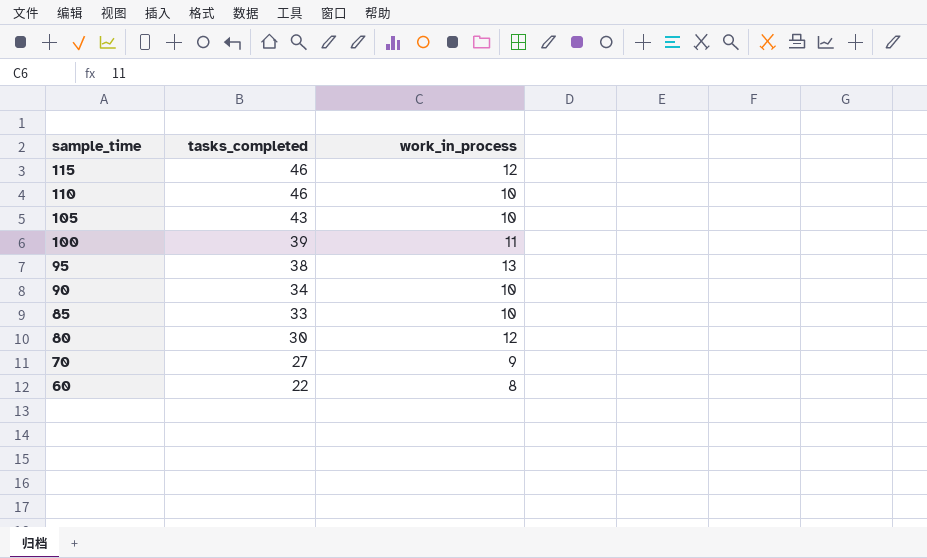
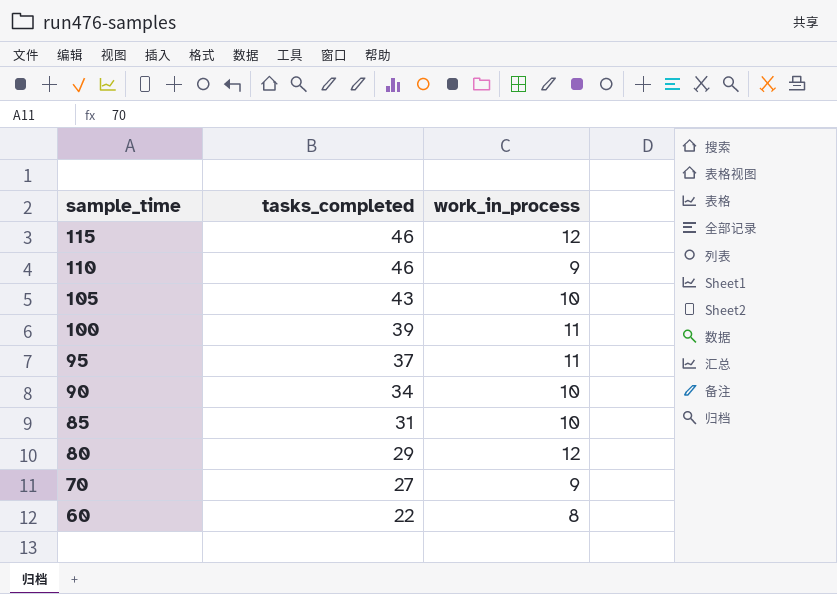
110 | work_in_process: 10 -> 9
95 | tasks_completed: 38 -> 37
95 | work_in_process: 13 -> 11
85 | tasks_completed: 33 -> 31
80 | tasks_completed: 30 -> 29

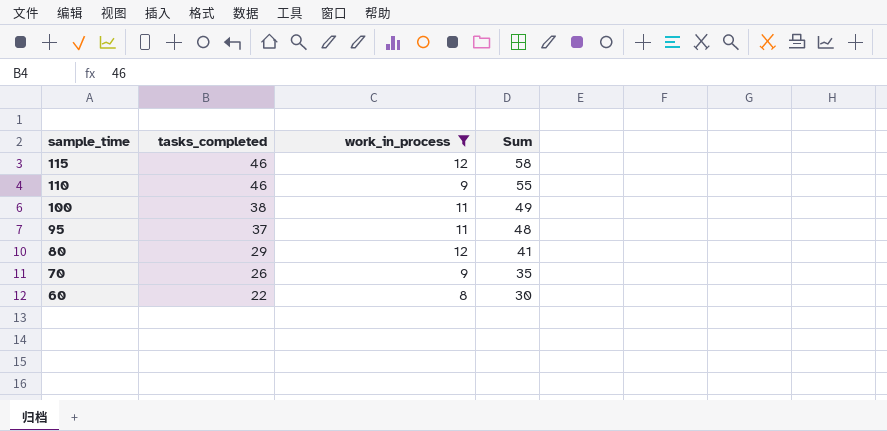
filter: none -> work_in_process != 10
column Sum | formula: none -> [tasks_completed] + [work_in_process]
100 | tasks_completed: 39 -> 38
70 | tasks_completed: 27 -> 26

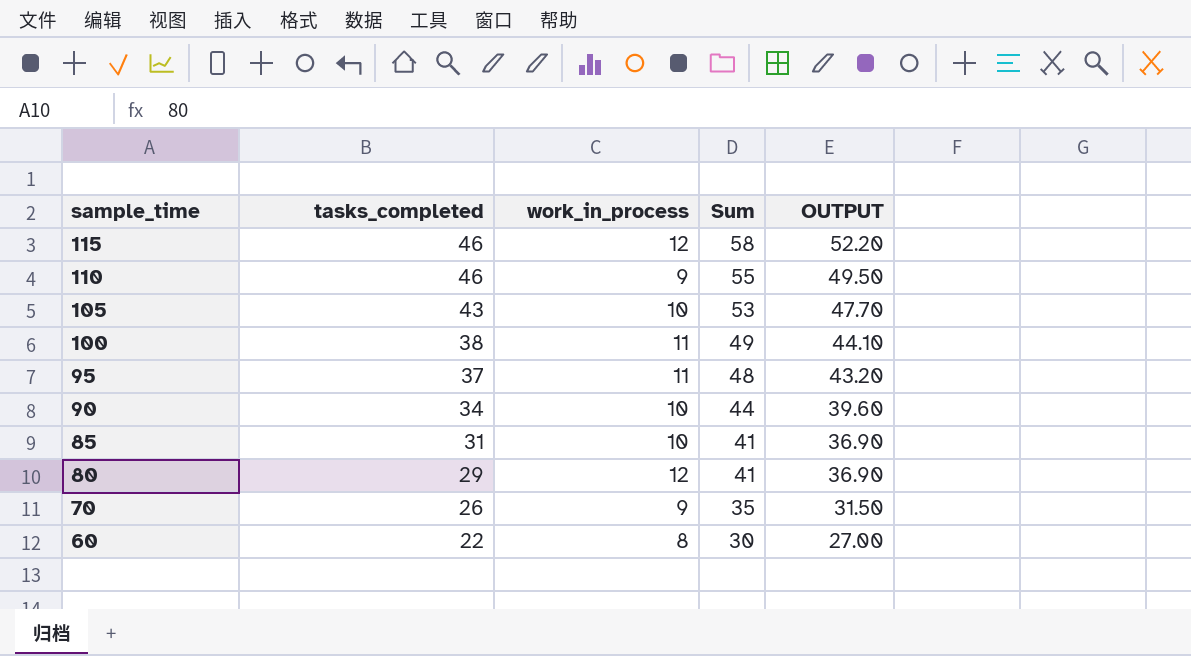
filter: work_in_process != 10 -> none
column OUTPUT | formula: none -> [Sum] * 0.9

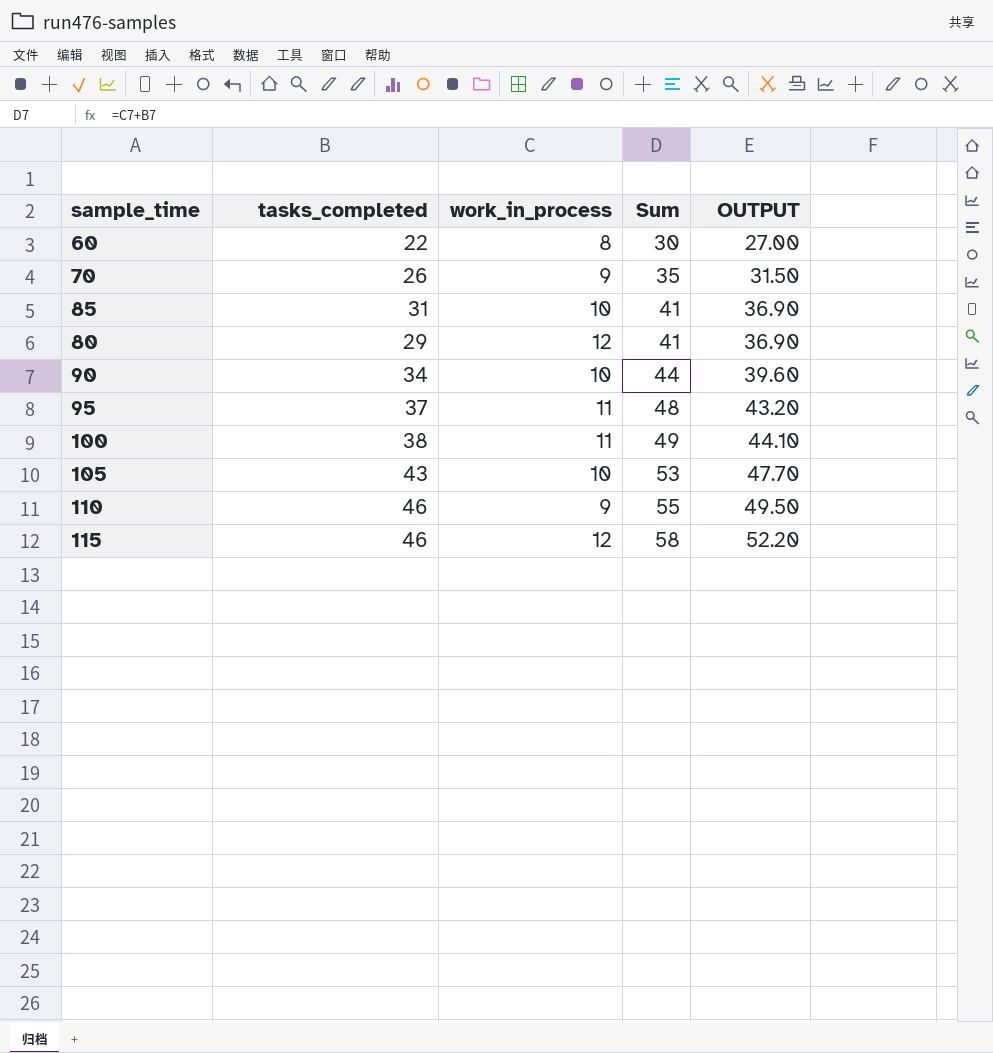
row order: sample_time descending -> Sum ascending

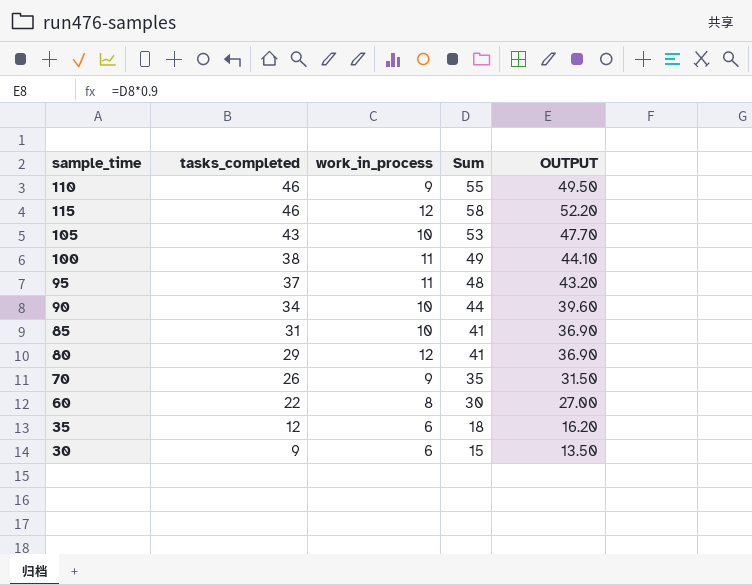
row order: Sum ascending -> tasks_completed descending
row 35: none -> 12 | 6 | 18 | 16.20
row 30: none -> 9 | 6 | 15 | 13.50

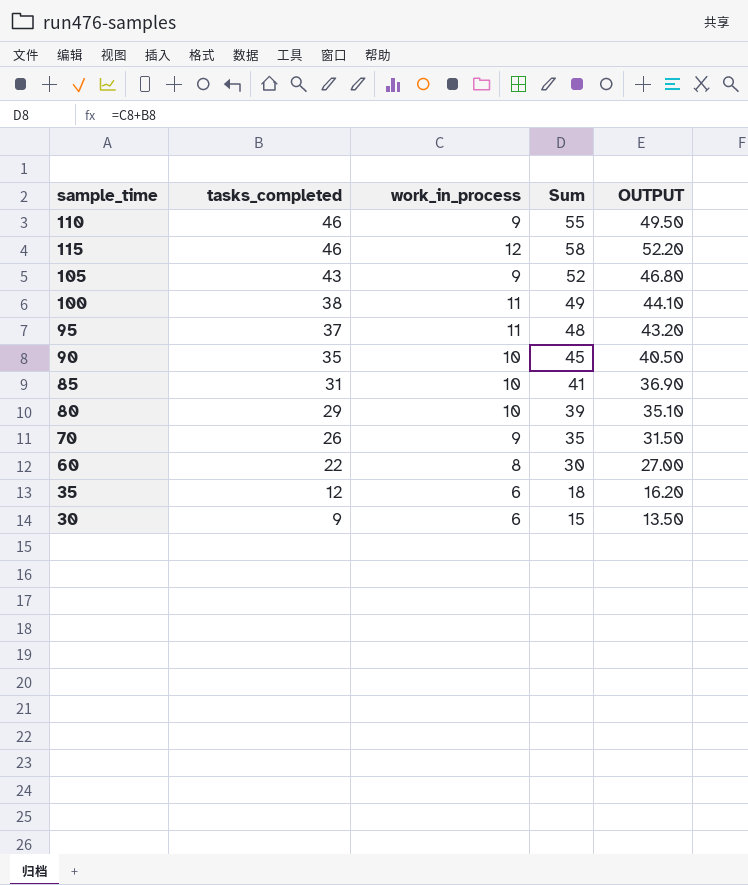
105 | work_in_process: 10 -> 9
105 | Sum: 53 -> 52
105 | OUTPUT: 47.70 -> 46.80
90 | tasks_completed: 34 -> 35
90 | Sum: 44 -> 45
90 | OUTPUT: 39.60 -> 40.50
80 | work_in_process: 12 -> 10
80 | Sum: 41 -> 39
80 | OUTPUT: 36.90 -> 35.10

